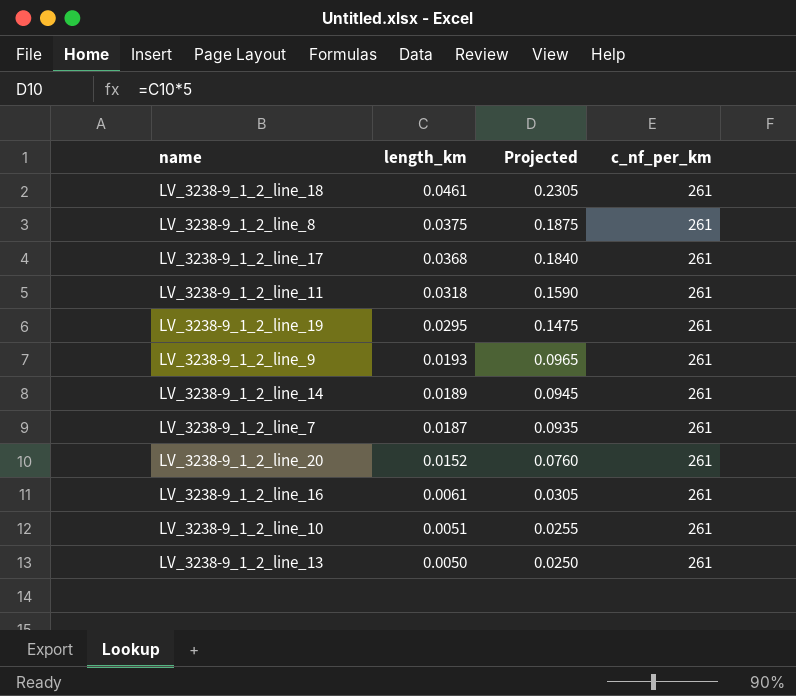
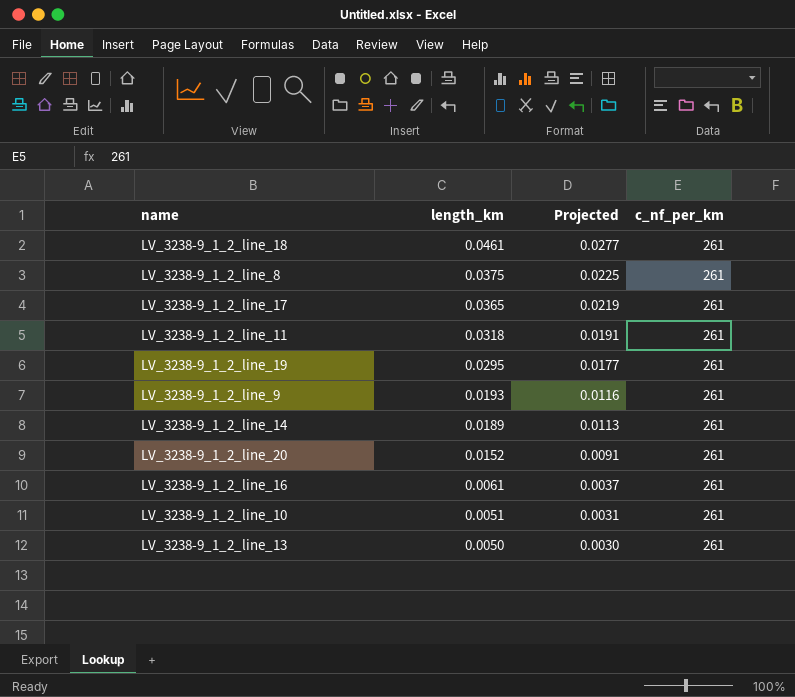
column Projected | formula: [length_km] * 5 -> [length_km] * 0.6
row LV_3238-9_1_2_line_7: 0.0187 | 0.0935 | 261 -> none
LV_3238-9_1_2_line_17 | length_km: 0.0368 -> 0.0365

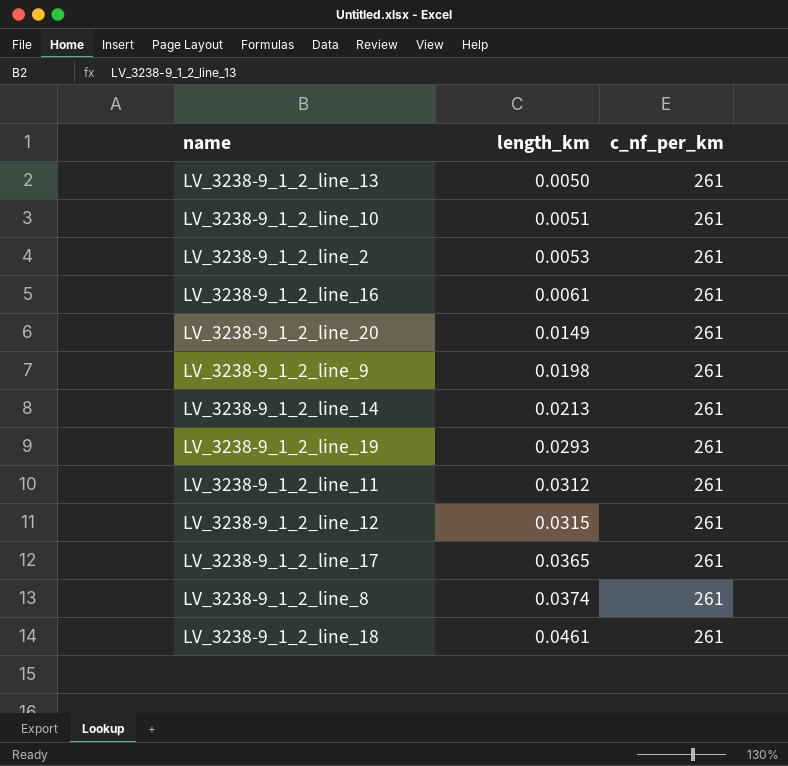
row order: length_km descending -> length_km ascending
column Projected | formula: [length_km] * 0.6 -> none
row LV_3238-9_1_2_line_2: none -> 0.0053 | 261
LV_3238-9_1_2_line_20 | length_km: 0.0152 -> 0.0149
LV_3238-9_1_2_line_9 | length_km: 0.0193 -> 0.0198
LV_3238-9_1_2_line_14 | length_km: 0.0189 -> 0.0213
LV_3238-9_1_2_line_19 | length_km: 0.0295 -> 0.0293
LV_3238-9_1_2_line_11 | length_km: 0.0318 -> 0.0312
row LV_3238-9_1_2_line_12: none -> 0.0315 | 261
LV_3238-9_1_2_line_8 | length_km: 0.0375 -> 0.0374

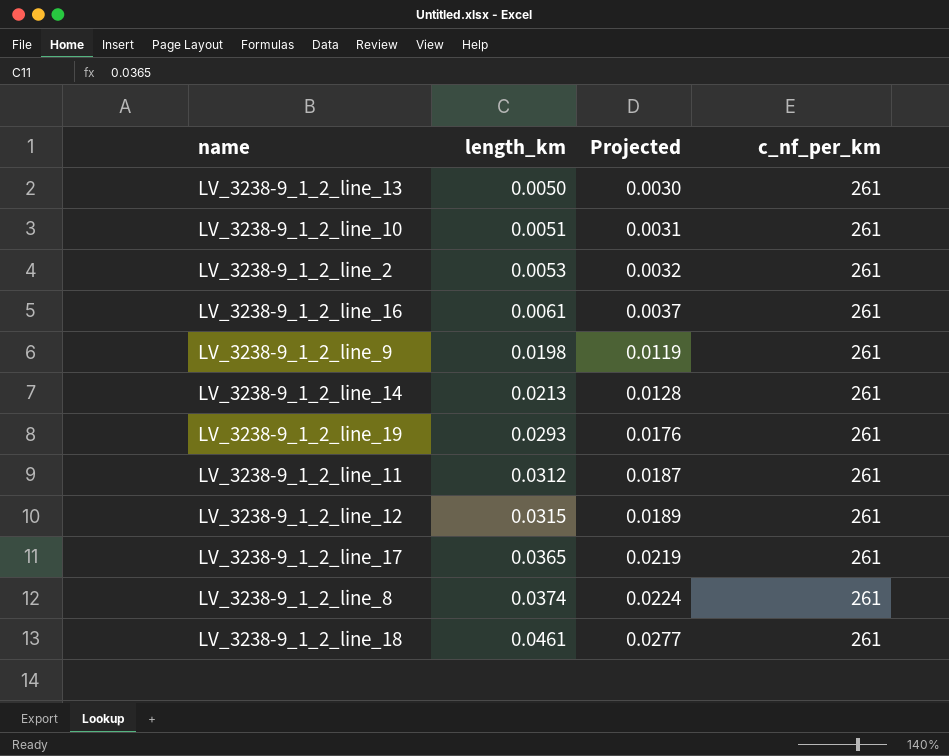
column Projected | formula: none -> [length_km] * 0.6
row LV_3238-9_1_2_line_20: 0.0149 | 261 -> none

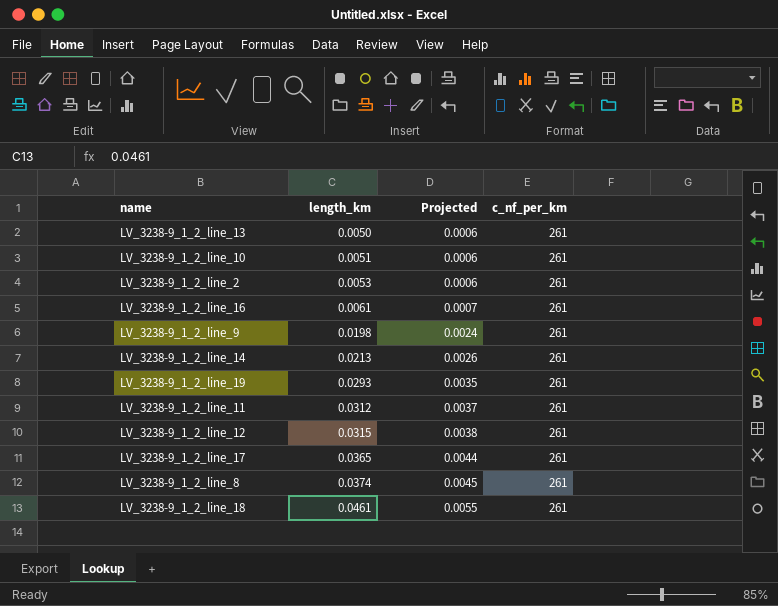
column Projected | formula: [length_km] * 0.6 -> [length_km] * 0.12

